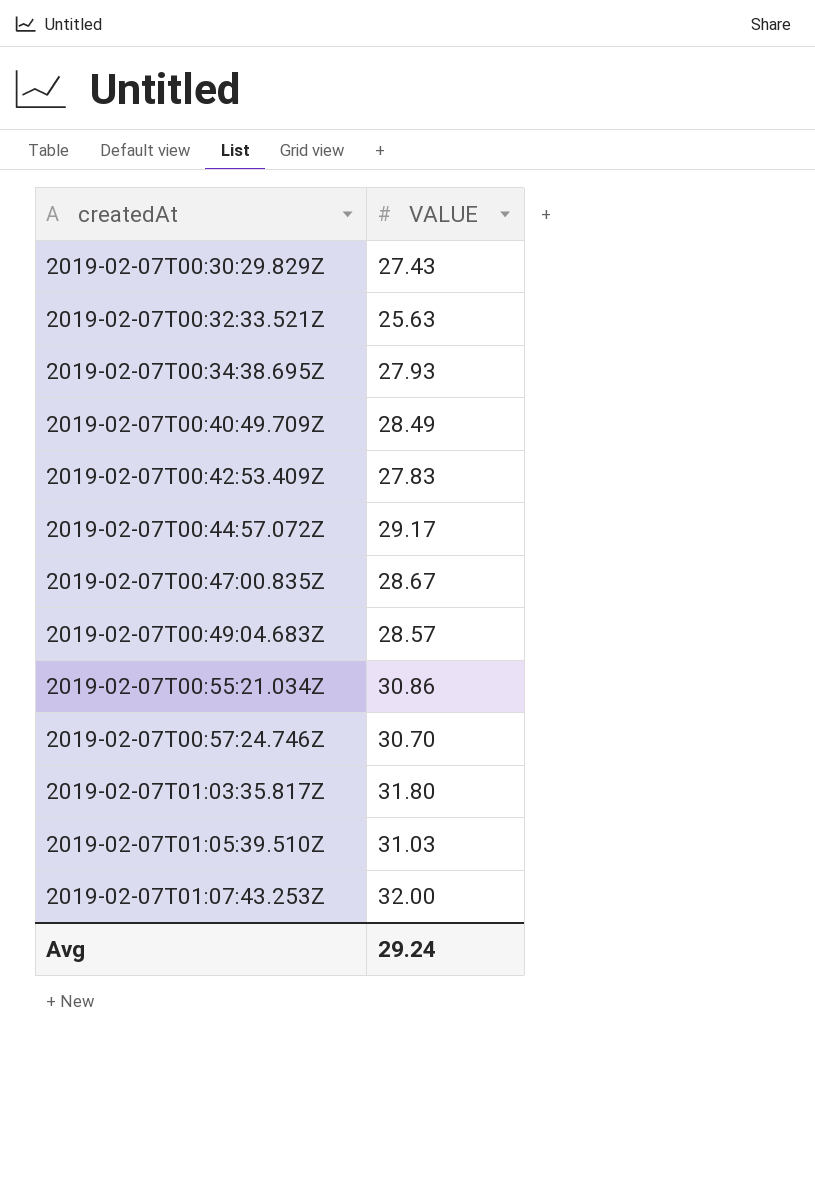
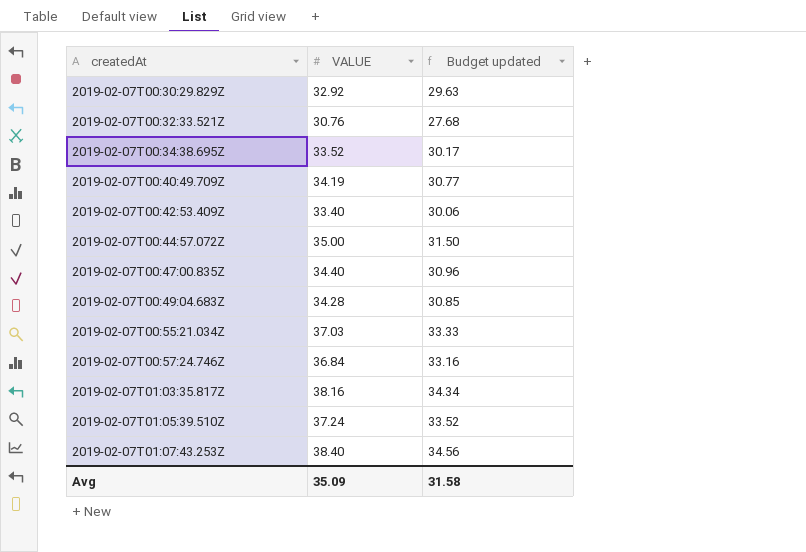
column Budget updated | formula: none -> [VALUE] * 0.9
2019-02-07T00:30:29.829Z | VALUE: 27.43 -> 32.92
2019-02-07T00:32:33.521Z | VALUE: 25.63 -> 30.76
2019-02-07T00:34:38.695Z | VALUE: 27.93 -> 33.52
2019-02-07T00:40:49.709Z | VALUE: 28.49 -> 34.19
2019-02-07T00:42:53.409Z | VALUE: 27.83 -> 33.40
2019-02-07T00:44:57.072Z | VALUE: 29.17 -> 35.00
2019-02-07T00:47:00.835Z | VALUE: 28.67 -> 34.40
2019-02-07T00:49:04.683Z | VALUE: 28.57 -> 34.28
2019-02-07T00:55:21.034Z | VALUE: 30.86 -> 37.03
2019-02-07T00:57:24.746Z | VALUE: 30.70 -> 36.84
2019-02-07T01:03:35.817Z | VALUE: 31.80 -> 38.16
2019-02-07T01:05:39.510Z | VALUE: 31.03 -> 37.24
2019-02-07T01:07:43.253Z | VALUE: 32.00 -> 38.40
Avg | VALUE: 29.24 -> 35.09

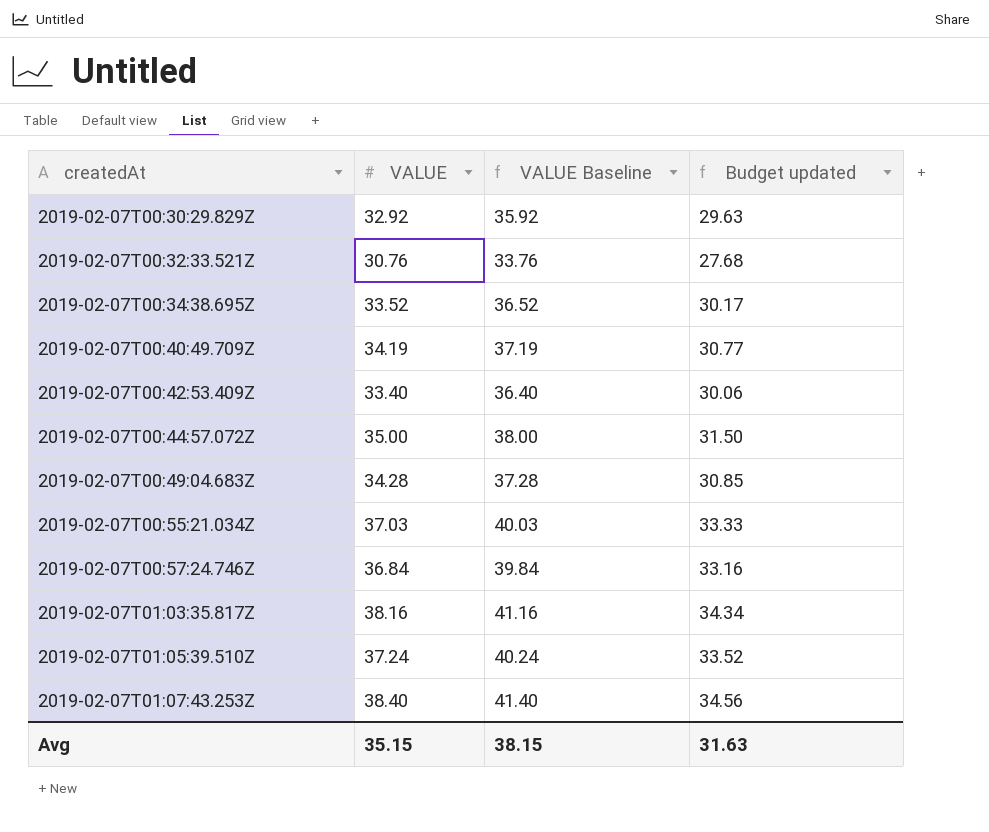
column VALUE Baseline | formula: none -> [VALUE] + 3
row 2019-02-07T00:47:00.835Z: 34.40 | 30.96 -> none
Avg | VALUE: 35.09 -> 35.15
Avg | Budget updated: 31.58 -> 31.63

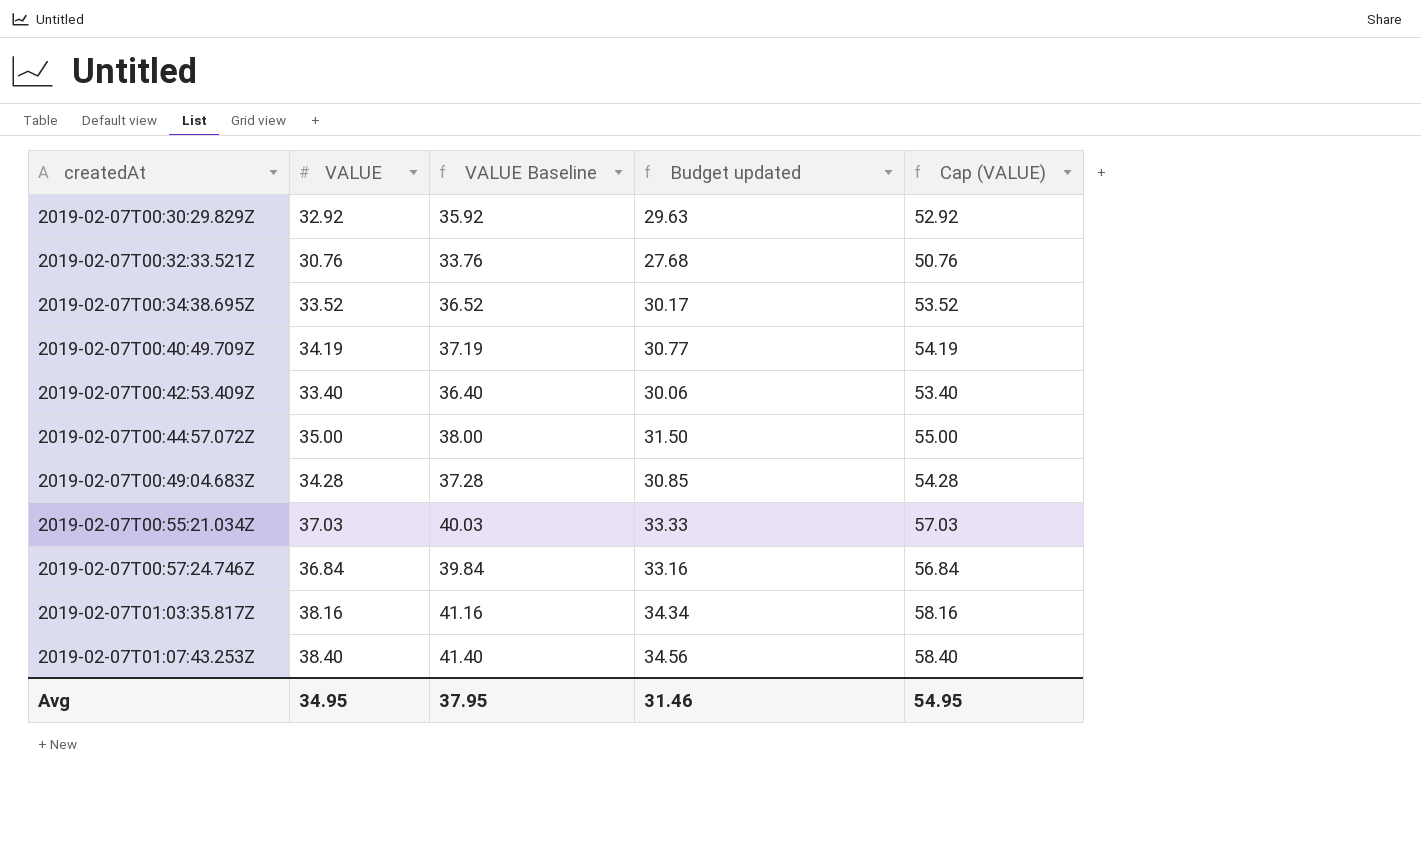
column Cap (VALUE) | formula: none -> [VALUE] + 20
row 2019-02-07T01:05:39.510Z: 37.24 | 40.24 | 33.52 -> none
Avg | VALUE: 35.15 -> 34.95
Avg | VALUE Baseline: 38.15 -> 37.95
Avg | Budget updated: 31.63 -> 31.46

